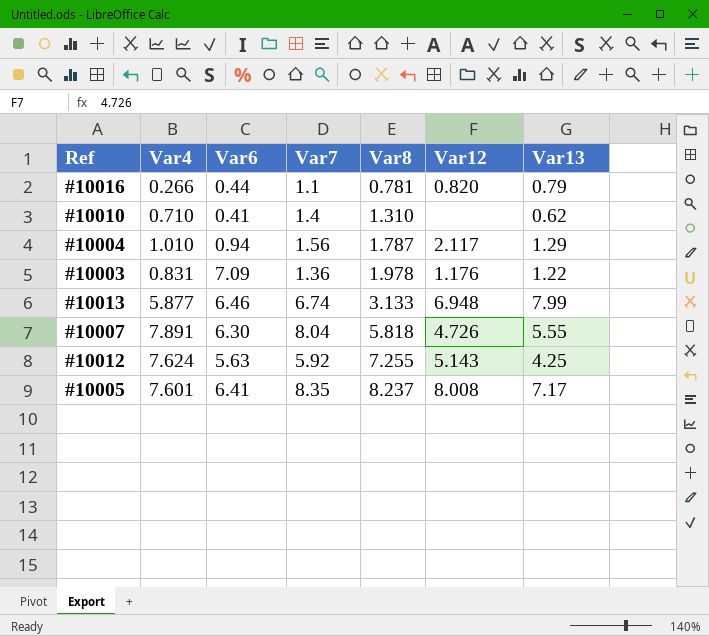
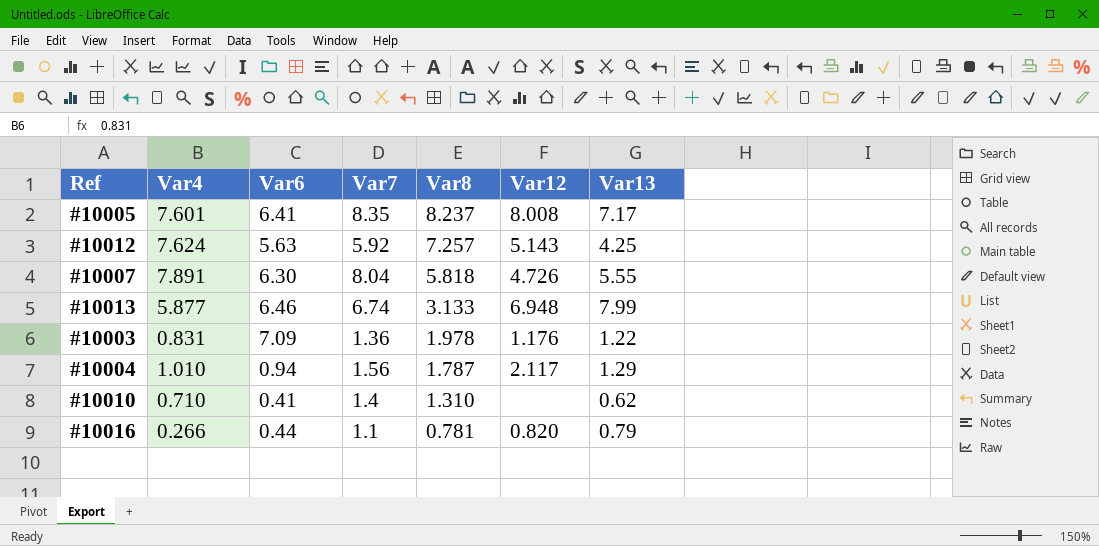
row order: Var8 ascending -> Var8 descending
#10012 | Var8: 7.255 -> 7.257

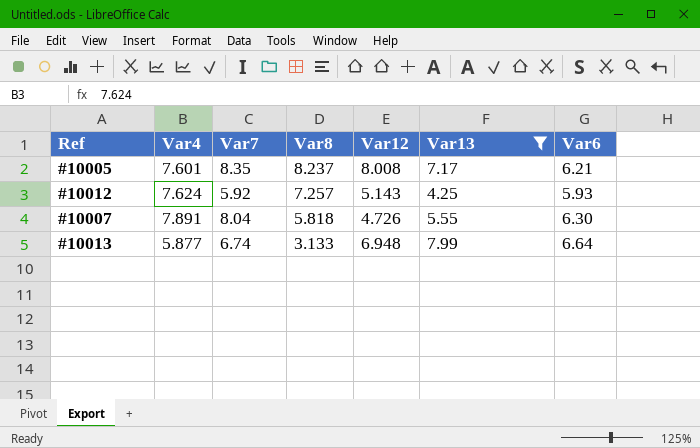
filter: none -> Var13 >= 4.25
column Var6 | position: 3 -> 7
#10005 | Var6: 6.41 -> 6.21
#10012 | Var6: 5.63 -> 5.93
#10013 | Var6: 6.46 -> 6.64

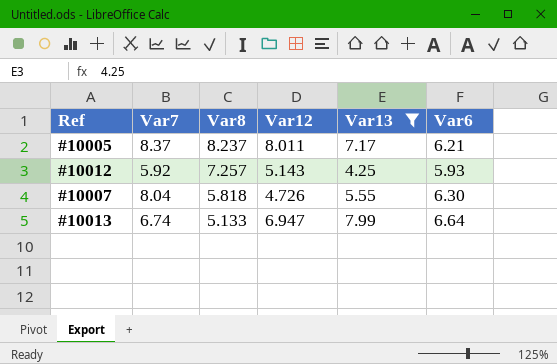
column Var4 | position: 2 -> none
#10005 | Var7: 8.35 -> 8.37
#10005 | Var12: 8.008 -> 8.011
#10013 | Var8: 3.133 -> 5.133
#10013 | Var12: 6.948 -> 6.947

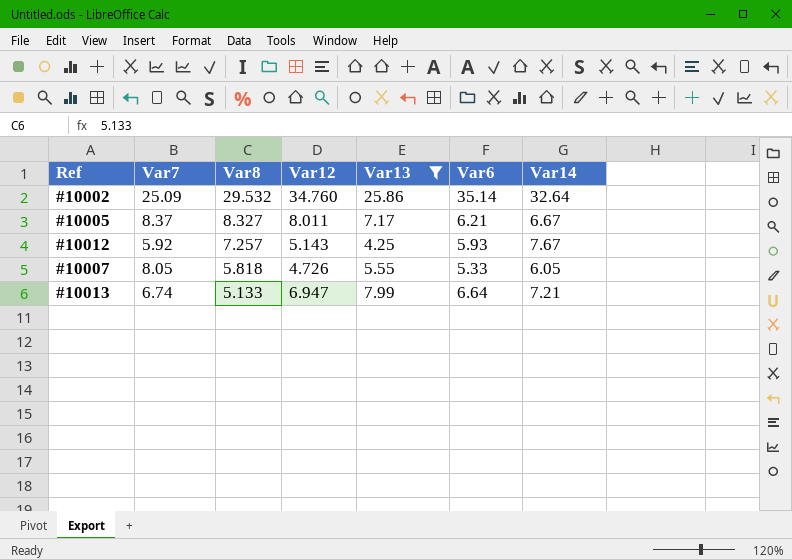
column Var14 | position: none -> 7
row #10002: none -> 25.09 | 29.532 | 34.760 | 25.86 | 35.14 | 32.64
#10005 | Var8: 8.237 -> 8.327
#10007 | Var7: 8.04 -> 8.05
#10007 | Var6: 6.30 -> 5.33

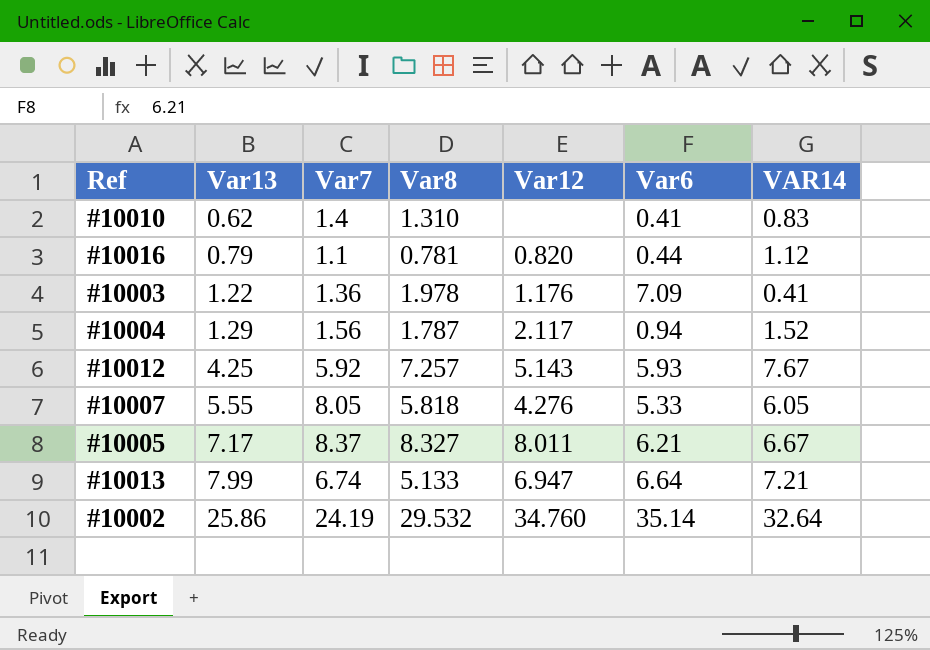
filter: Var13 >= 4.25 -> none
row order: Var8 descending -> Var13 ascending
column Var13 | position: 5 -> 2
column name: Var14 -> VAR14
#10007 | Var12: 4.726 -> 4.276
#10002 | Var7: 25.09 -> 24.19

